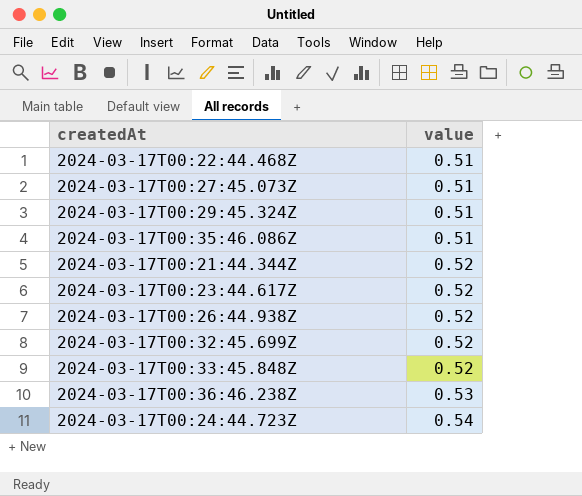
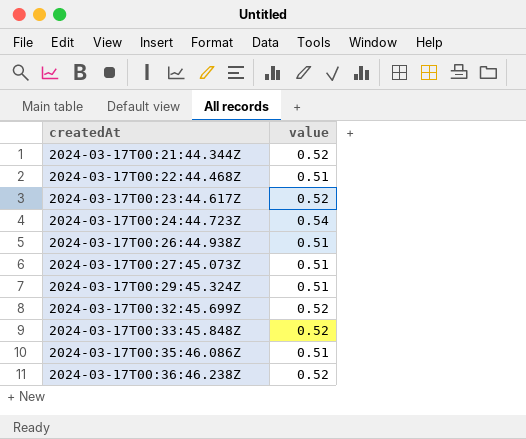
row order: value ascending -> createdAt ascending
2024-03-17T00:26:44.938Z | value: 0.52 -> 0.51
2024-03-17T00:36:46.238Z | value: 0.53 -> 0.52

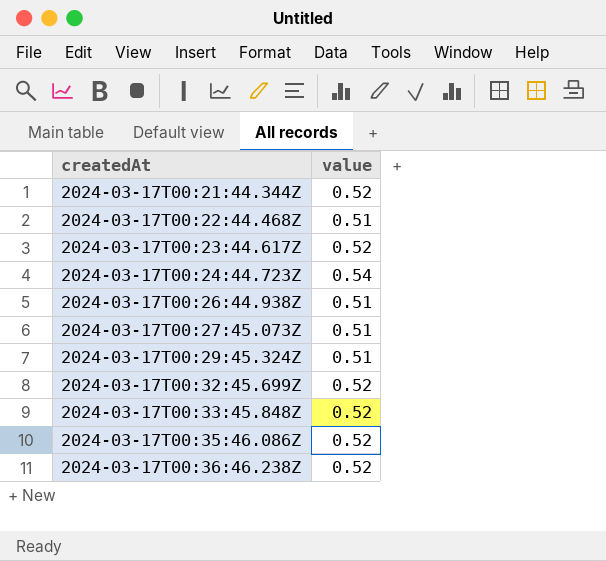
2024-03-17T00:35:46.086Z | value: 0.51 -> 0.52

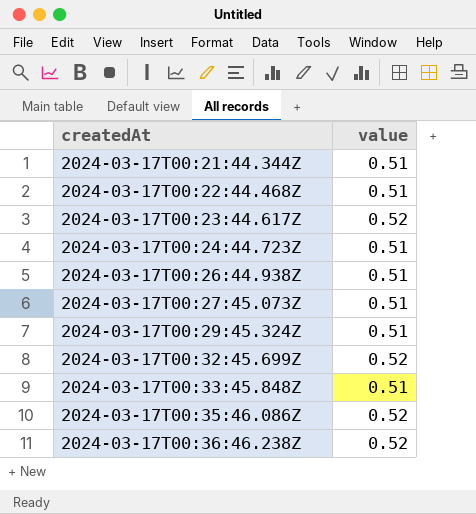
2024-03-17T00:21:44.344Z | value: 0.52 -> 0.51
2024-03-17T00:24:44.723Z | value: 0.54 -> 0.51
2024-03-17T00:33:45.848Z | value: 0.52 -> 0.51

